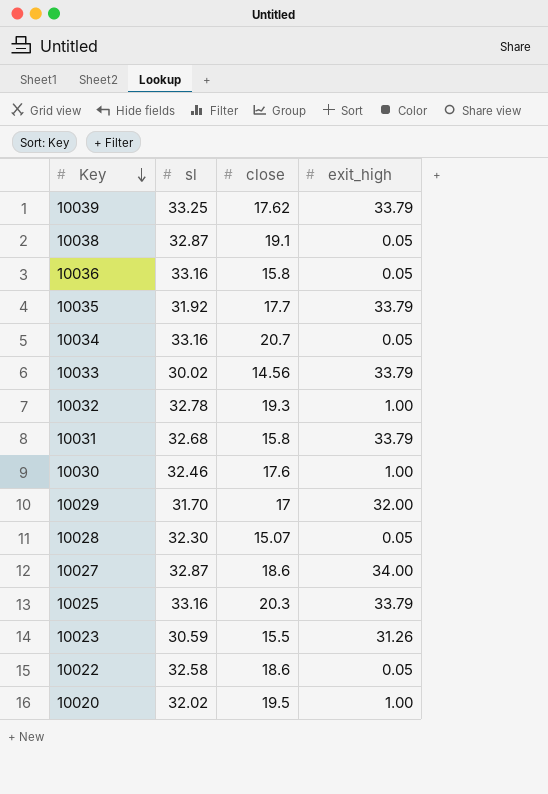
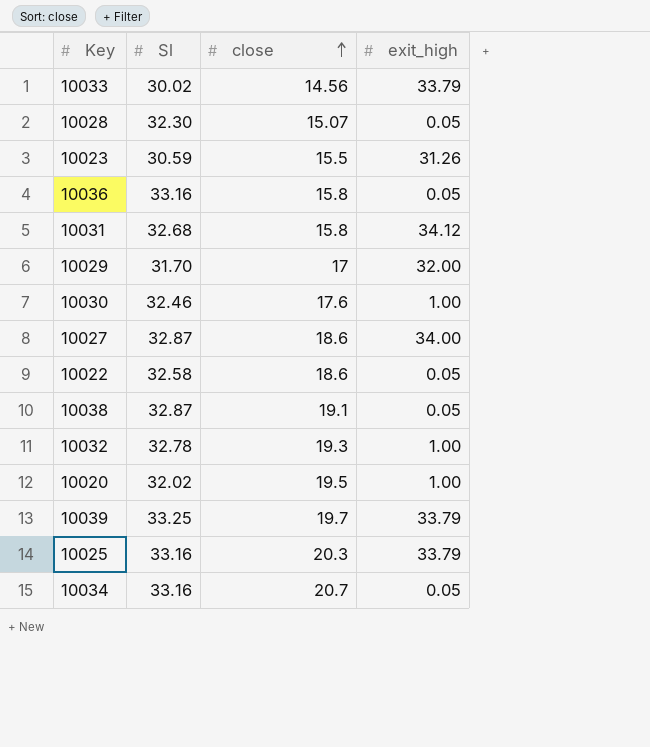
row order: Key descending -> close ascending
column name: sl -> Sl
row 10035: 31.92 | 17.7 | 33.79 -> none
10031 | exit_high: 33.79 -> 34.12
10039 | close: 17.62 -> 19.7

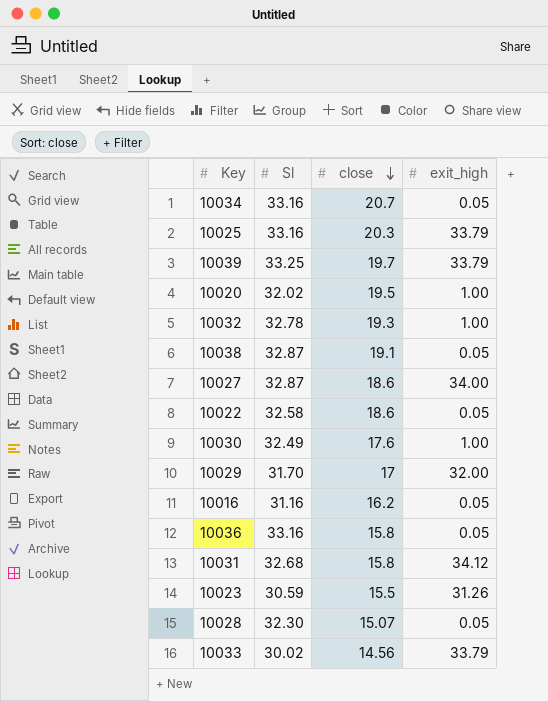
row order: close ascending -> close descending
10030 | Sl: 32.46 -> 32.49
row 10016: none -> 31.16 | 16.2 | 0.05

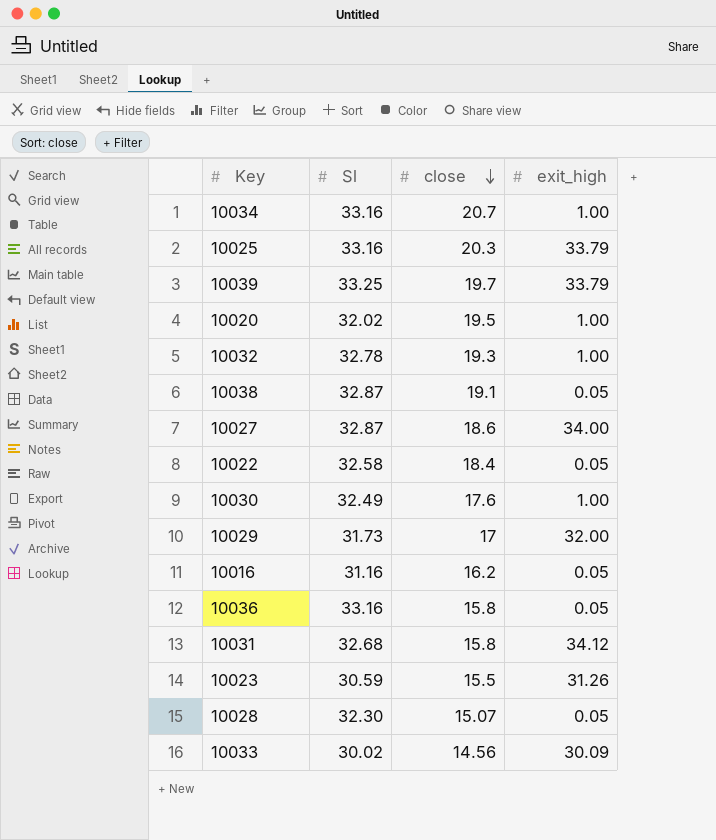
10034 | exit_high: 0.05 -> 1.00
10022 | close: 18.6 -> 18.4
10029 | Sl: 31.70 -> 31.73
10033 | exit_high: 33.79 -> 30.09

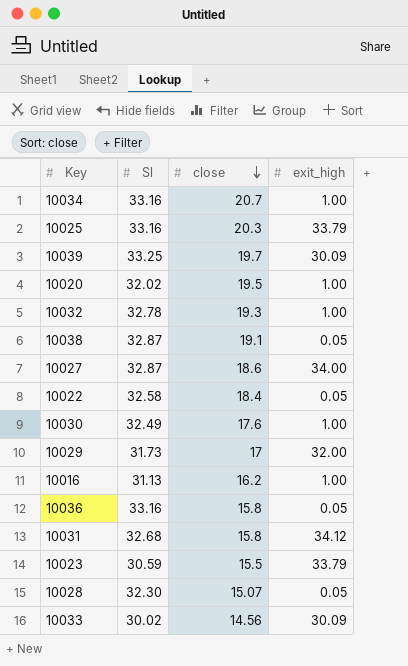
10039 | exit_high: 33.79 -> 30.09
10016 | Sl: 31.16 -> 31.13
10016 | exit_high: 0.05 -> 1.00
10023 | exit_high: 31.26 -> 33.79

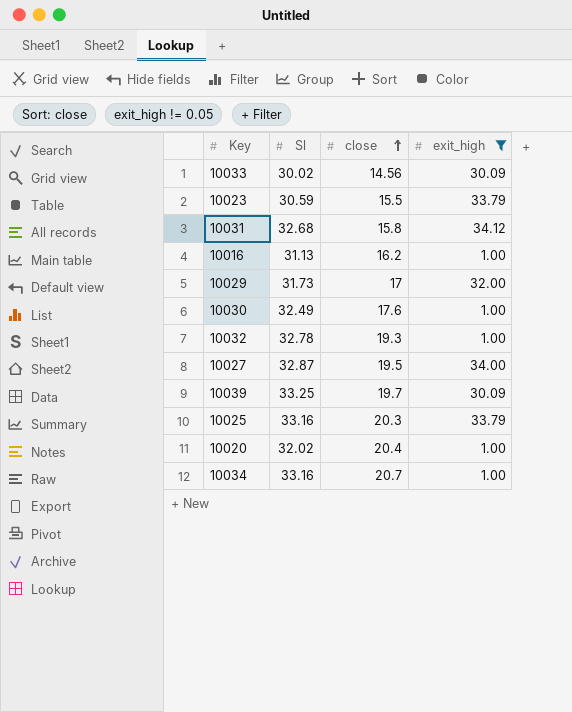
filter: none -> exit_high != 0.05
row order: close descending -> close ascending
10027 | close: 18.6 -> 19.5
10020 | close: 19.5 -> 20.4

